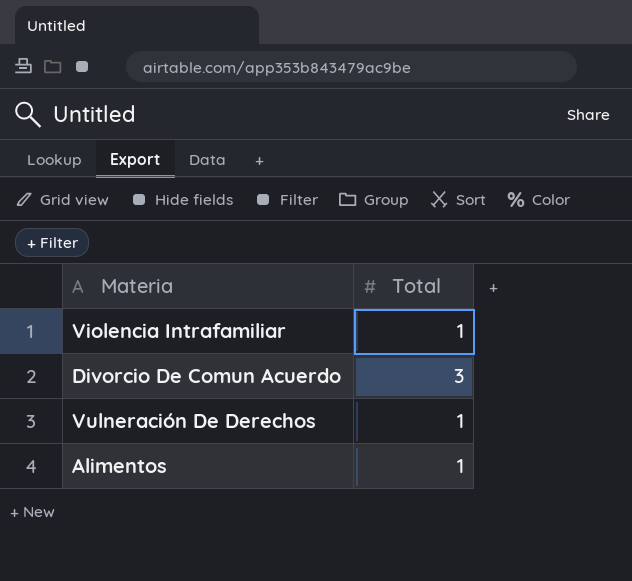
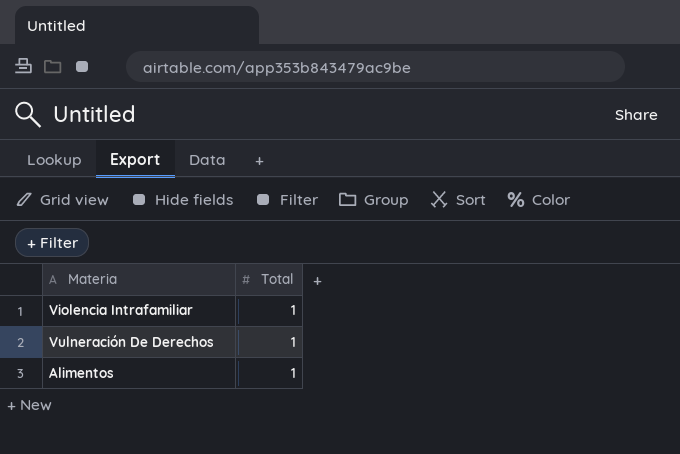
row Divorcio De Comun Acuerdo: 3 -> none

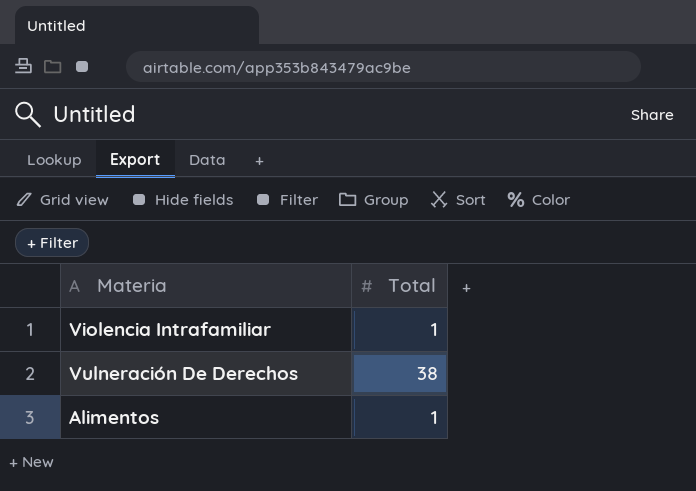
Vulneración De Derechos | Total: 1 -> 38

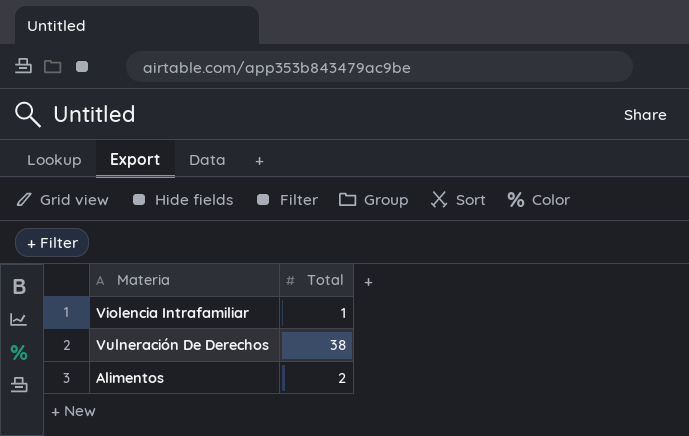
Alimentos | Total: 1 -> 2

